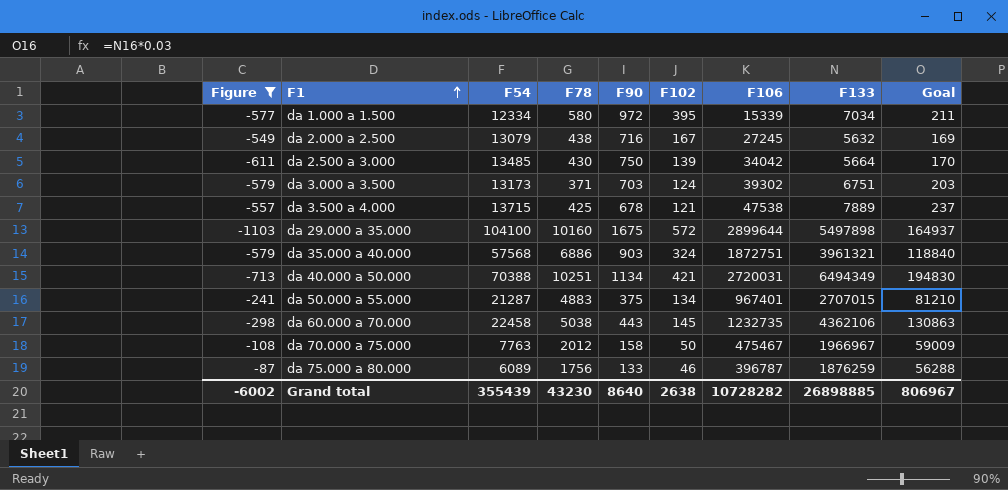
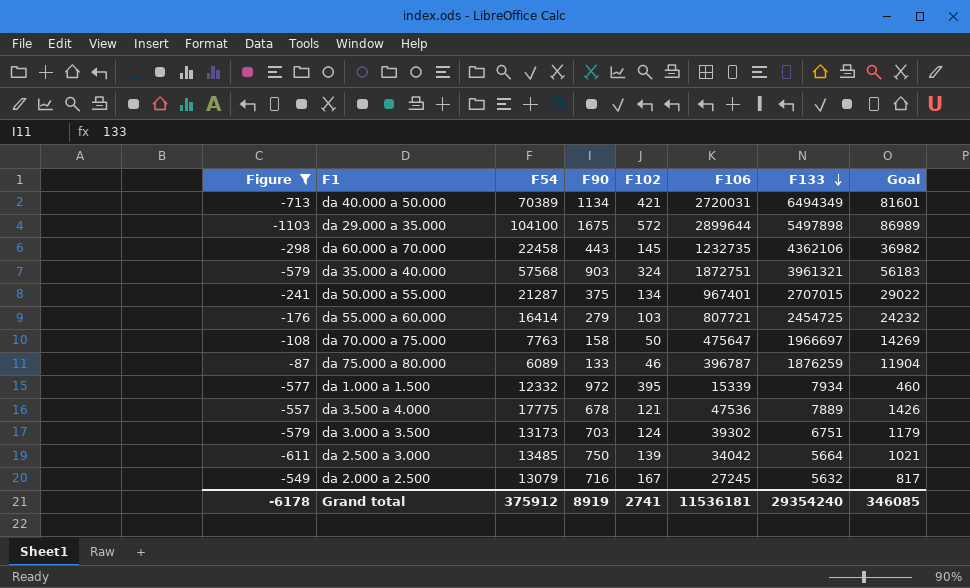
row order: F1 ascending -> F133 descending
column F78 | position: 4 -> none
column Goal | formula: [F133] * 0.03 -> [F106] * 0.03
da 40.000 a 50.000 | F54: 70388 -> 70389
row da 55.000 a 60.000: none -> -176 | 16414 | 279 | 103 | 807721 | 2454725 | 24232
da 70.000 a 75.000 | F106: 475467 -> 475647
da 70.000 a 75.000 | F133: 1966967 -> 1966697
da 1.000 a 1.500 | F54: 12334 -> 12332
da 1.000 a 1.500 | F133: 7034 -> 7934
da 3.500 a 4.000 | F54: 13715 -> 17775
da 3.500 a 4.000 | F106: 47538 -> 47536
Grand total | Figure: -6002 -> -6178
Grand total | F54: 355439 -> 375912
Grand total | F90: 8640 -> 8919
Grand total | F102: 2638 -> 2741
Grand total | F106: 10728282 -> 11536181
Grand total | F133: 26898885 -> 29354240
Grand total | Goal: 806967 -> 346085

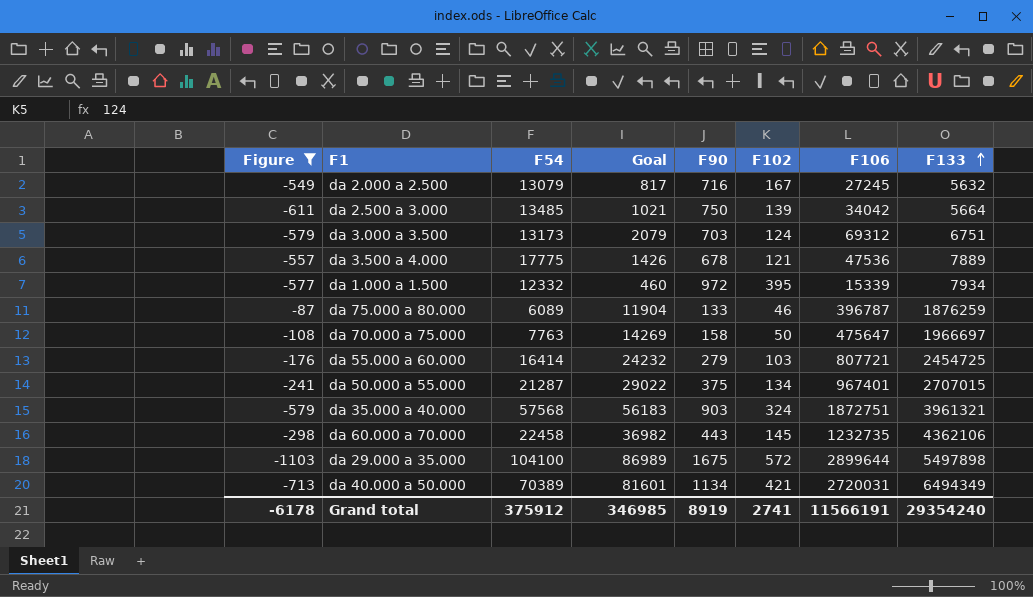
row order: F133 descending -> F133 ascending
column Goal | position: 8 -> 4
da 3.000 a 3.500 | Goal: 1179 -> 2079
da 3.000 a 3.500 | F106: 39302 -> 69312
Grand total | Goal: 346085 -> 346985
Grand total | F106: 11536181 -> 11566191

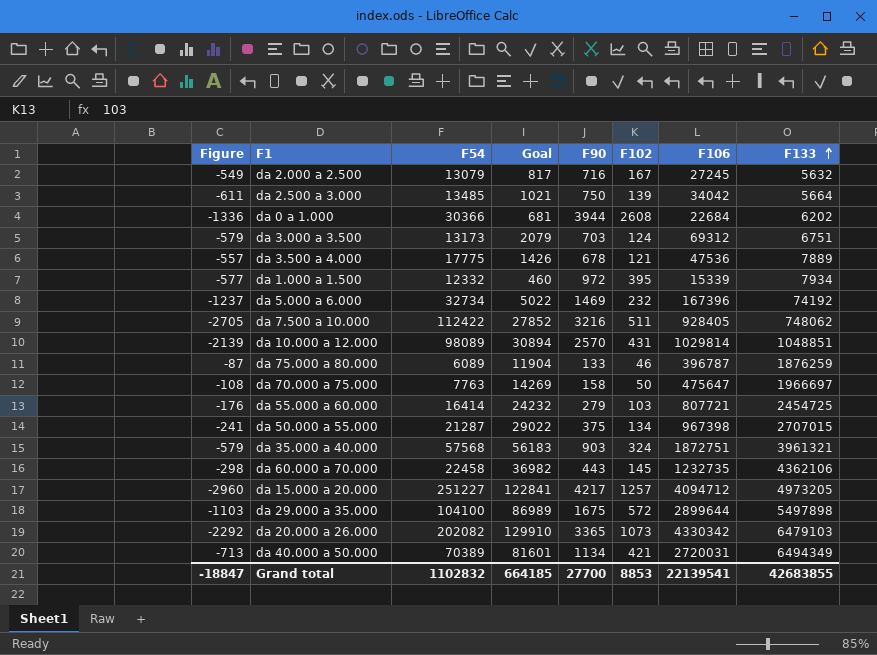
filter: Figure >= -1103 -> none
da 50.000 a 55.000 | F106: 967401 -> 967398
Grand total | Figure: -6178 -> -18847
Grand total | F54: 375912 -> 1102832
Grand total | Goal: 346985 -> 664185
Grand total | F90: 8919 -> 27700
Grand total | F102: 2741 -> 8853
Grand total | F106: 11566191 -> 22139541
Grand total | F133: 29354240 -> 42683855

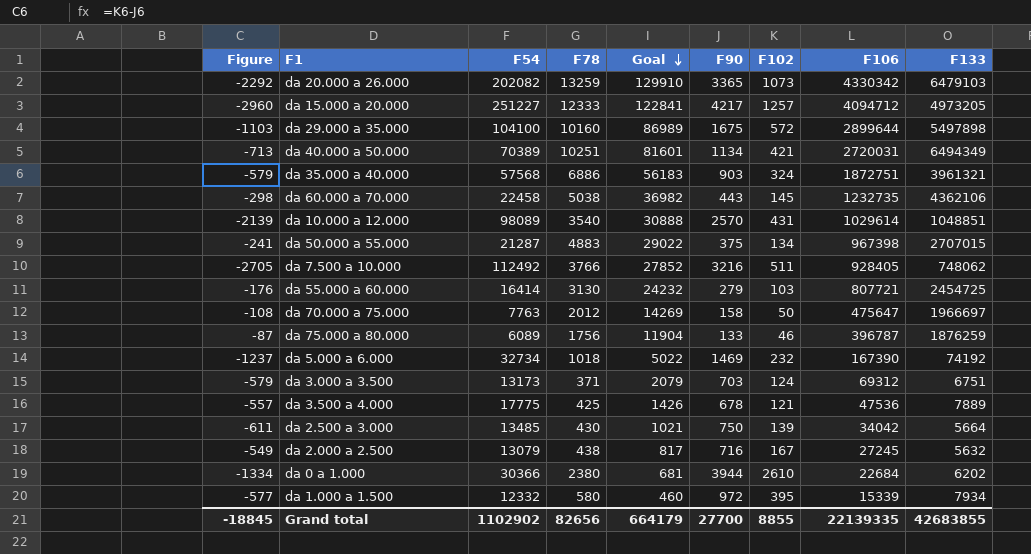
row order: F133 ascending -> Goal descending
column F78 | position: none -> 4
da 10.000 a 12.000 | Goal: 30894 -> 30888
da 10.000 a 12.000 | F106: 1029814 -> 1029614
da 7.500 a 10.000 | F54: 112422 -> 112492
da 5.000 a 6.000 | F106: 167396 -> 167390
da 0 a 1.000 | Figure: -1336 -> -1334
da 0 a 1.000 | F102: 2608 -> 2610
Grand total | Figure: -18847 -> -18845
Grand total | F54: 1102832 -> 1102902
Grand total | Goal: 664185 -> 664179
Grand total | F102: 8853 -> 8855
Grand total | F106: 22139541 -> 22139335

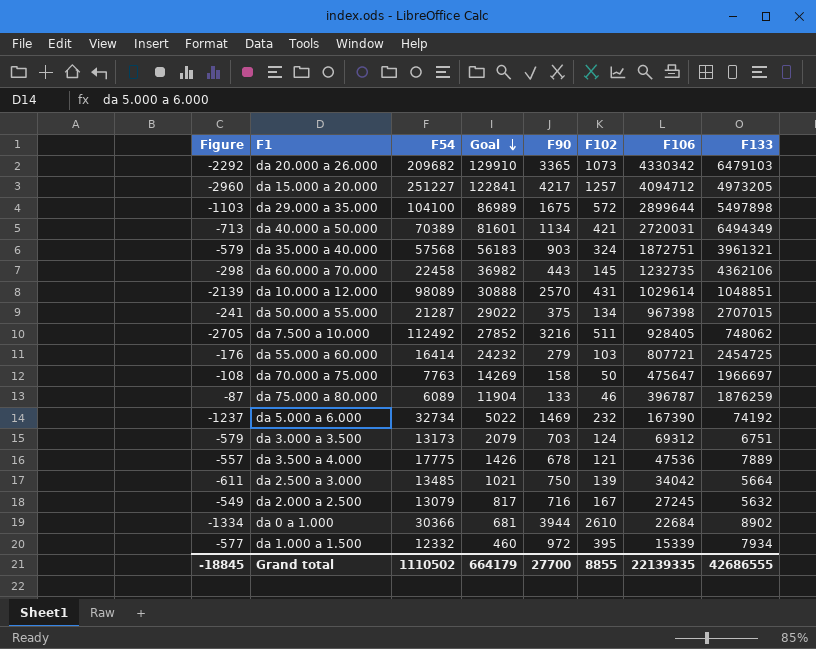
column F78 | position: 4 -> none
da 20.000 a 26.000 | F54: 202082 -> 209682
da 0 a 1.000 | F133: 6202 -> 8902
Grand total | F54: 1102902 -> 1110502
Grand total | F133: 42683855 -> 42686555

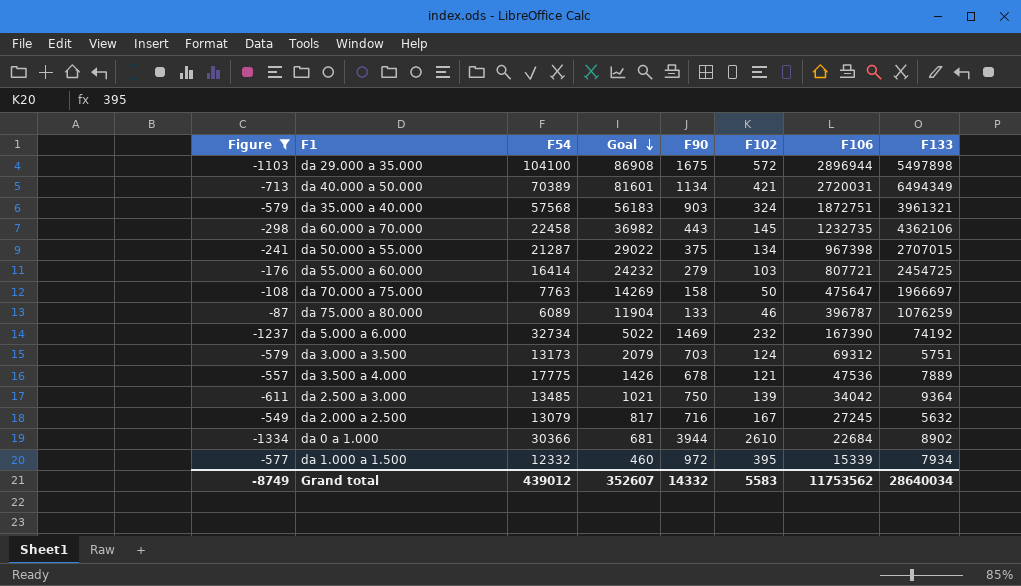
filter: none -> Figure >= -1334
da 29.000 a 35.000 | Goal: 86989 -> 86908
da 29.000 a 35.000 | F106: 2899644 -> 2896944
da 75.000 a 80.000 | F133: 1876259 -> 1076259
da 3.000 a 3.500 | F133: 6751 -> 5751
da 2.500 a 3.000 | F133: 5664 -> 9364
Grand total | Figure: -18845 -> -8749
Grand total | F54: 1110502 -> 439012
Grand total | Goal: 664179 -> 352607
Grand total | F90: 27700 -> 14332
Grand total | F102: 8855 -> 5583
Grand total | F106: 22139335 -> 11753562
Grand total | F133: 42686555 -> 28640034

